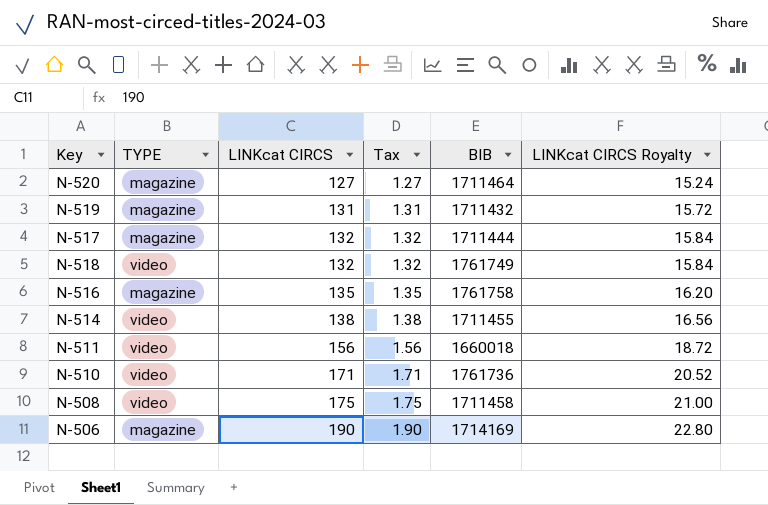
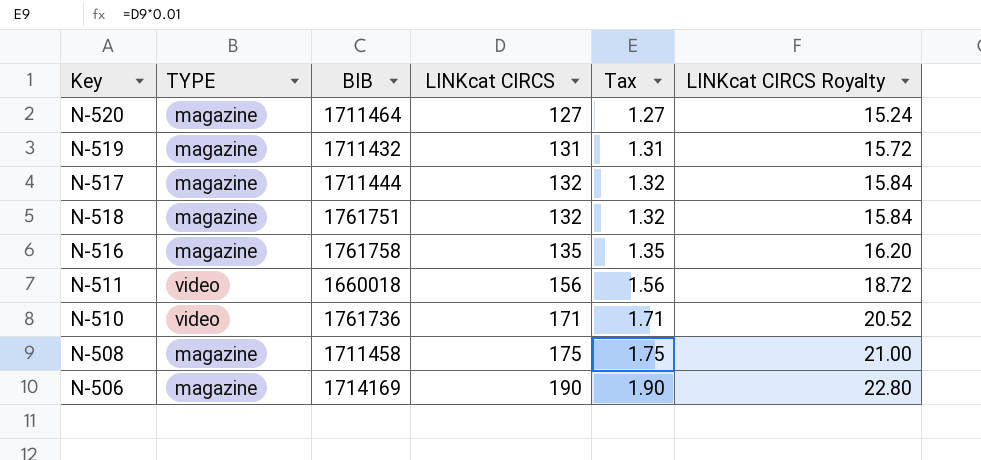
column BIB | position: 5 -> 3
row N-514: video | 138 | 1.38 | 1711455 | 16.56 -> none
N-518 | TYPE: video -> magazine
N-518 | BIB: 1761749 -> 1761751
N-508 | TYPE: video -> magazine

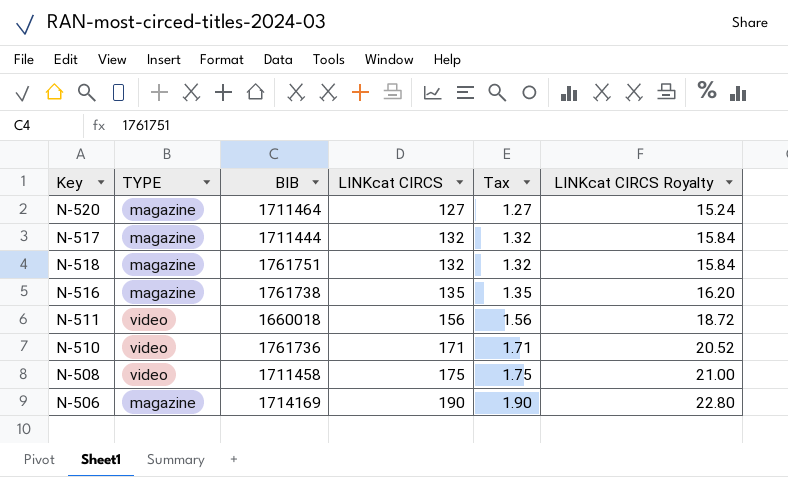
row N-519: magazine | 1711432 | 131 | 1.31 | 15.72 -> none
N-516 | BIB: 1761758 -> 1761738
N-508 | TYPE: magazine -> video

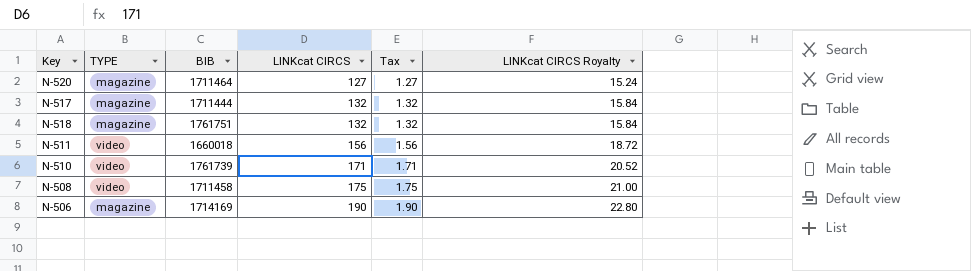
row N-516: magazine | 1761738 | 135 | 1.35 | 16.20 -> none
N-510 | BIB: 1761736 -> 1761739

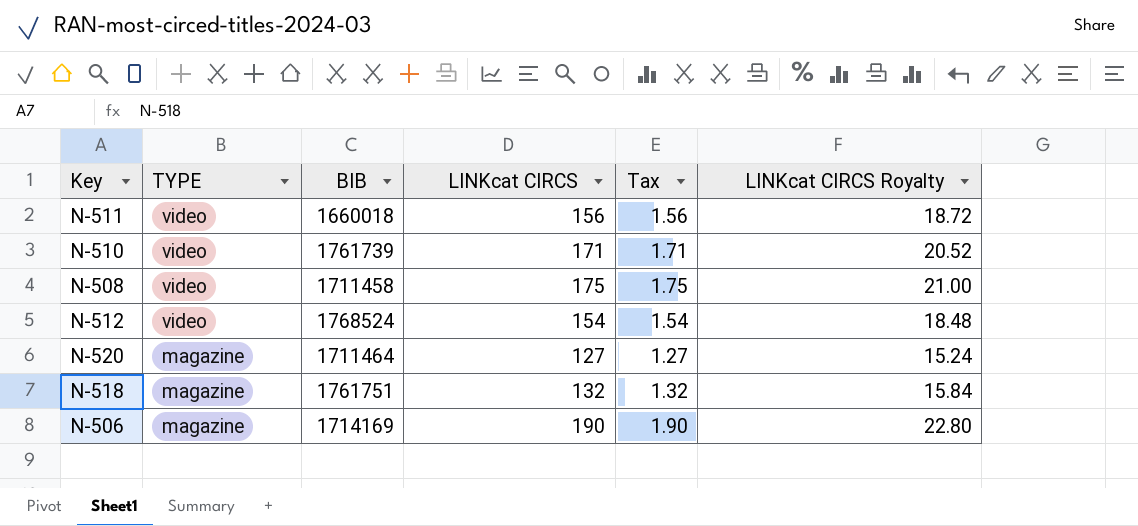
row order: LINKcat CIRCS ascending -> TYPE descending
row N-517: magazine | 1711444 | 132 | 1.32 | 15.84 -> none
row N-512: none -> video | 1768524 | 154 | 1.54 | 18.48

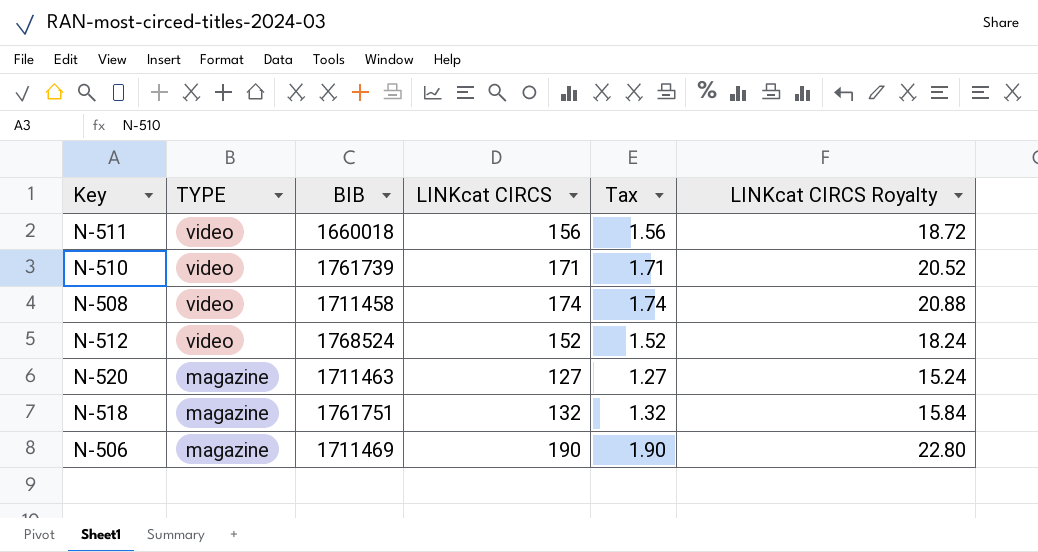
N-508 | LINKcat CIRCS: 175 -> 174
N-508 | Tax: 1.75 -> 1.74
N-508 | LINKcat CIRCS Royalty: 21.00 -> 20.88
N-512 | LINKcat CIRCS: 154 -> 152
N-512 | Tax: 1.54 -> 1.52
N-512 | LINKcat CIRCS Royalty: 18.48 -> 18.24
N-520 | BIB: 1711464 -> 1711463
N-506 | BIB: 1714169 -> 1711469

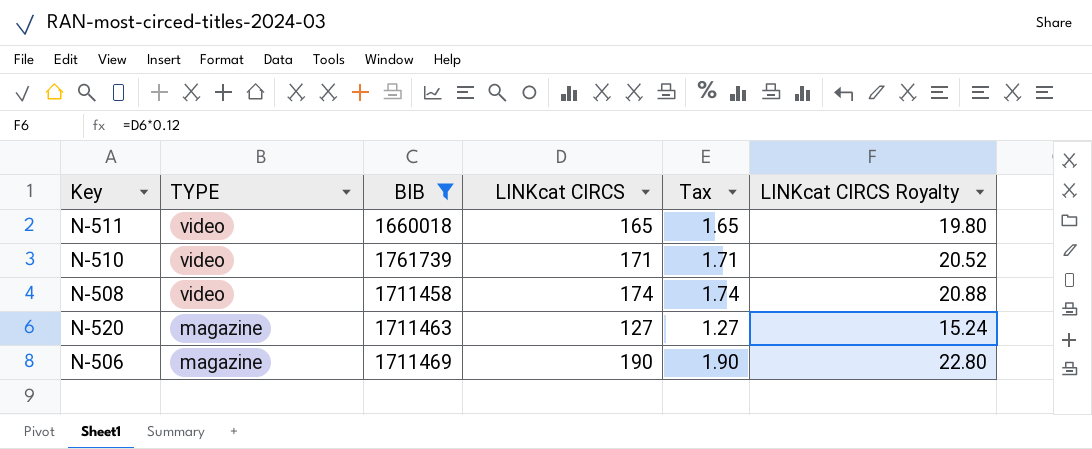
filter: none -> BIB <= 1761739
N-511 | LINKcat CIRCS: 156 -> 165
N-511 | Tax: 1.56 -> 1.65
N-511 | LINKcat CIRCS Royalty: 18.72 -> 19.80

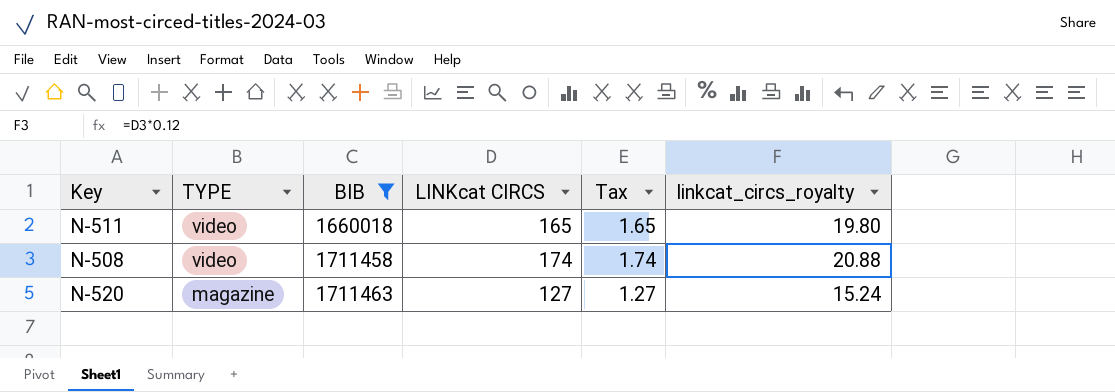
column name: LINKcat CIRCS Royalty -> linkcat_circs_royalty
row N-510: video | 1761739 | 171 | 1.71 | 20.52 -> none
row N-506: magazine | 1711469 | 190 | 1.90 | 22.80 -> none

